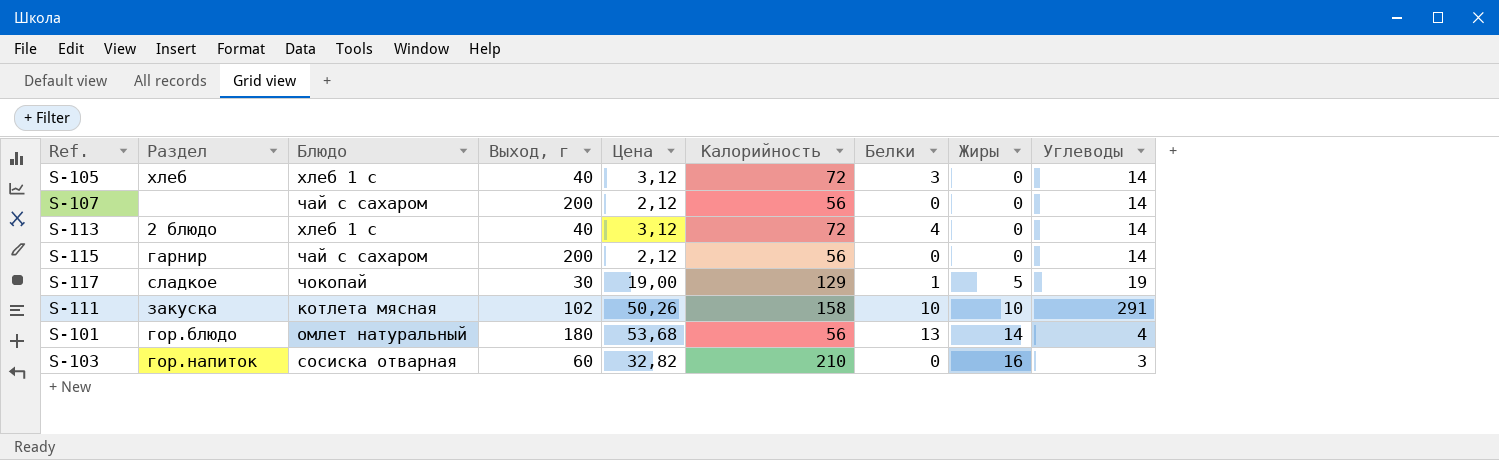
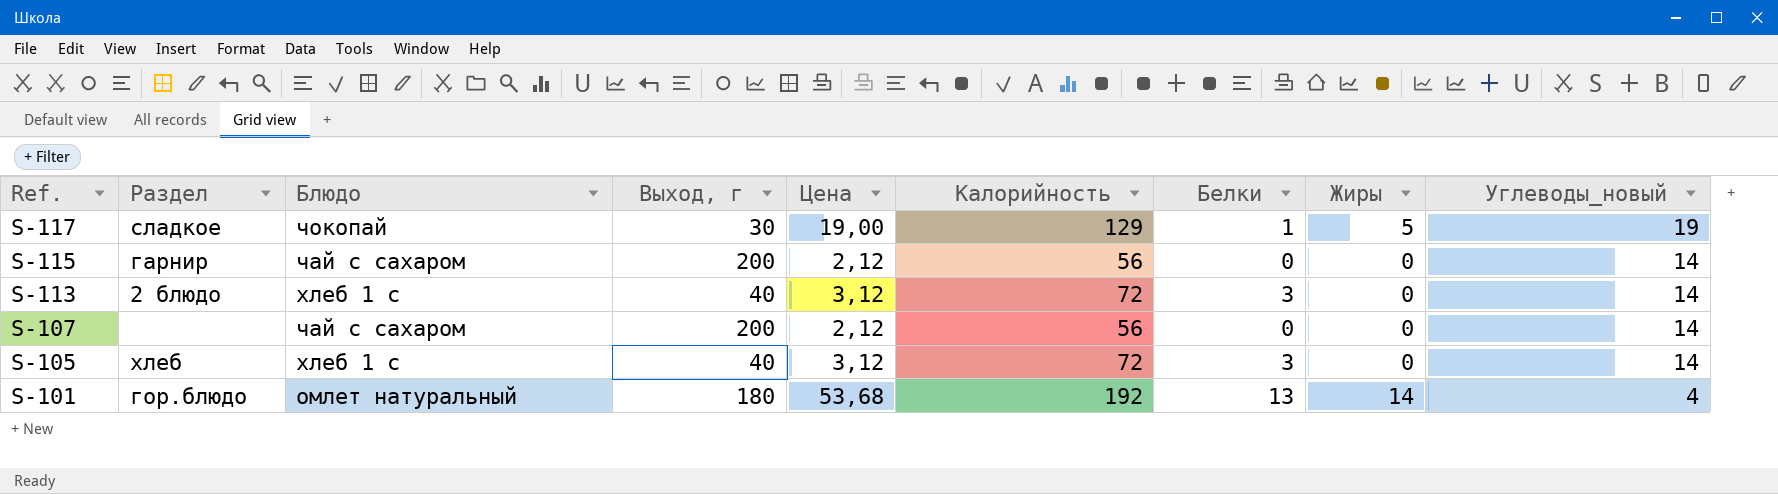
row order: Жиры ascending -> Ref. descending
column name: Углеводы -> Углеводы_новый
row S-111: закуска | котлета мясная | 102 | 50,26 | 158 | 10 | 10 | 291 -> none
row S-103: гор.напиток | сосиска отварная | 60 | 32,82 | 210 | 0 | 16 | 3 -> none
S-113 | Белки: 4 -> 3
S-101 | Калорийность: 56 -> 192

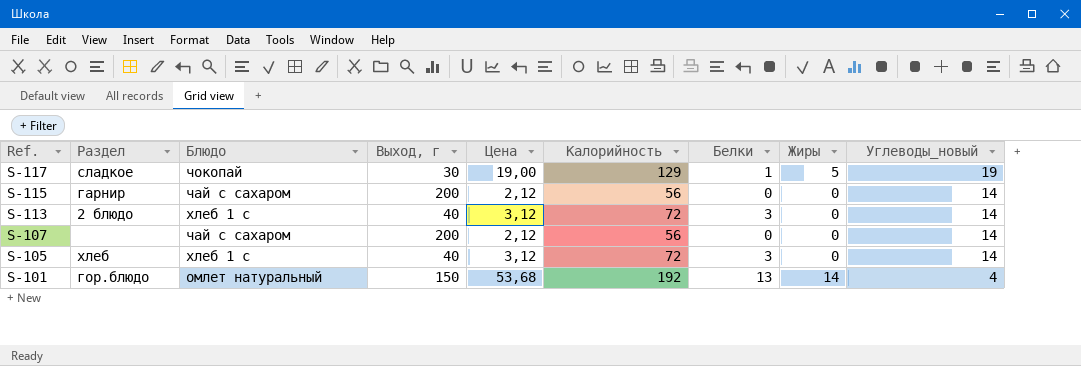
S-101 | Выход, г: 180 -> 150

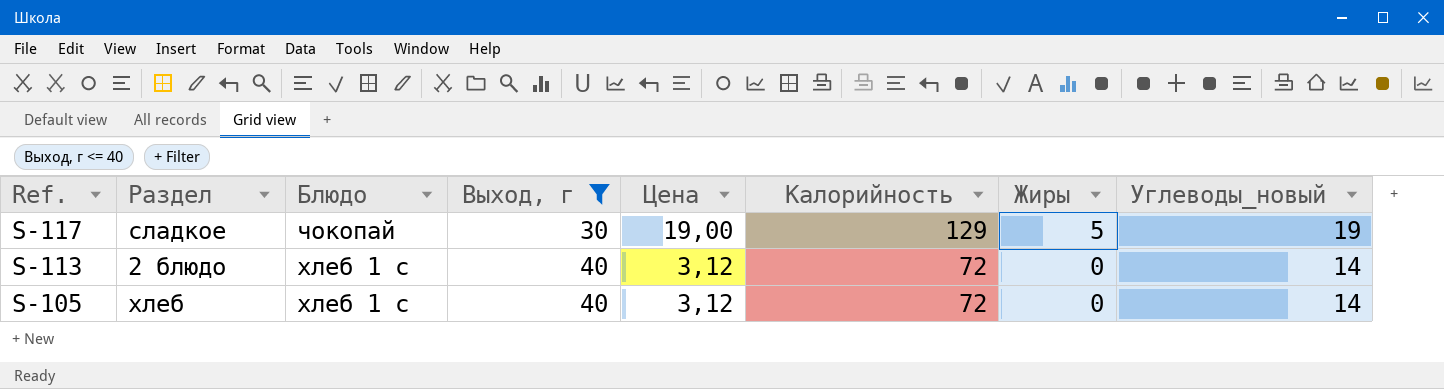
filter: none -> Выход, г <= 40
column Белки | position: 7 -> none

